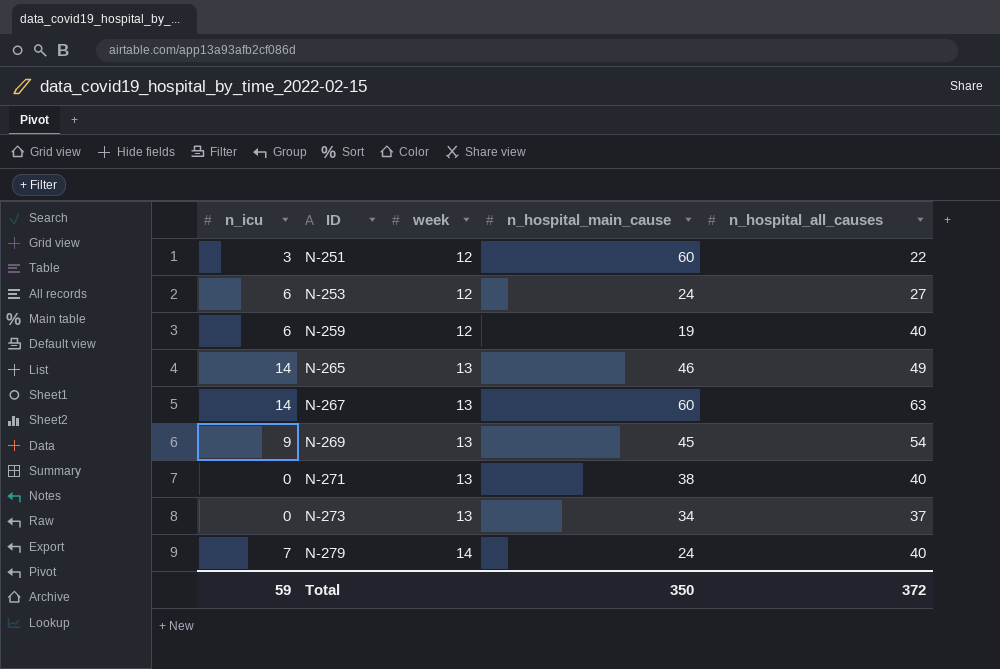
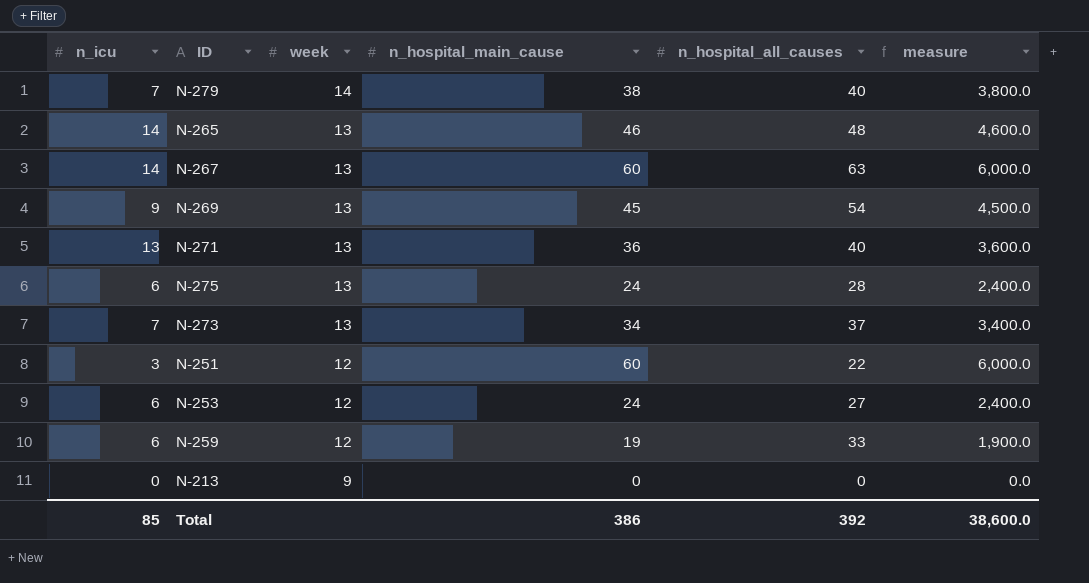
row order: ID ascending -> week descending
column measure | formula: none -> [n_hospital_main_cause] * 100
N-279 | n_hospital_main_cause: 24 -> 38
N-265 | n_hospital_all_causes: 49 -> 48
N-271 | n_icu: 0 -> 13
N-271 | n_hospital_main_cause: 38 -> 36
row N-275: none -> 6 | 13 | 24 | 28 | 2,400.0
N-273 | n_icu: 0 -> 7
N-259 | n_hospital_all_causes: 40 -> 33
row N-213: none -> 0 | 9 | 0 | 0 | 0.0
Total | n_icu: 59 -> 85
Total | n_hospital_main_cause: 350 -> 386
Total | n_hospital_all_causes: 372 -> 392

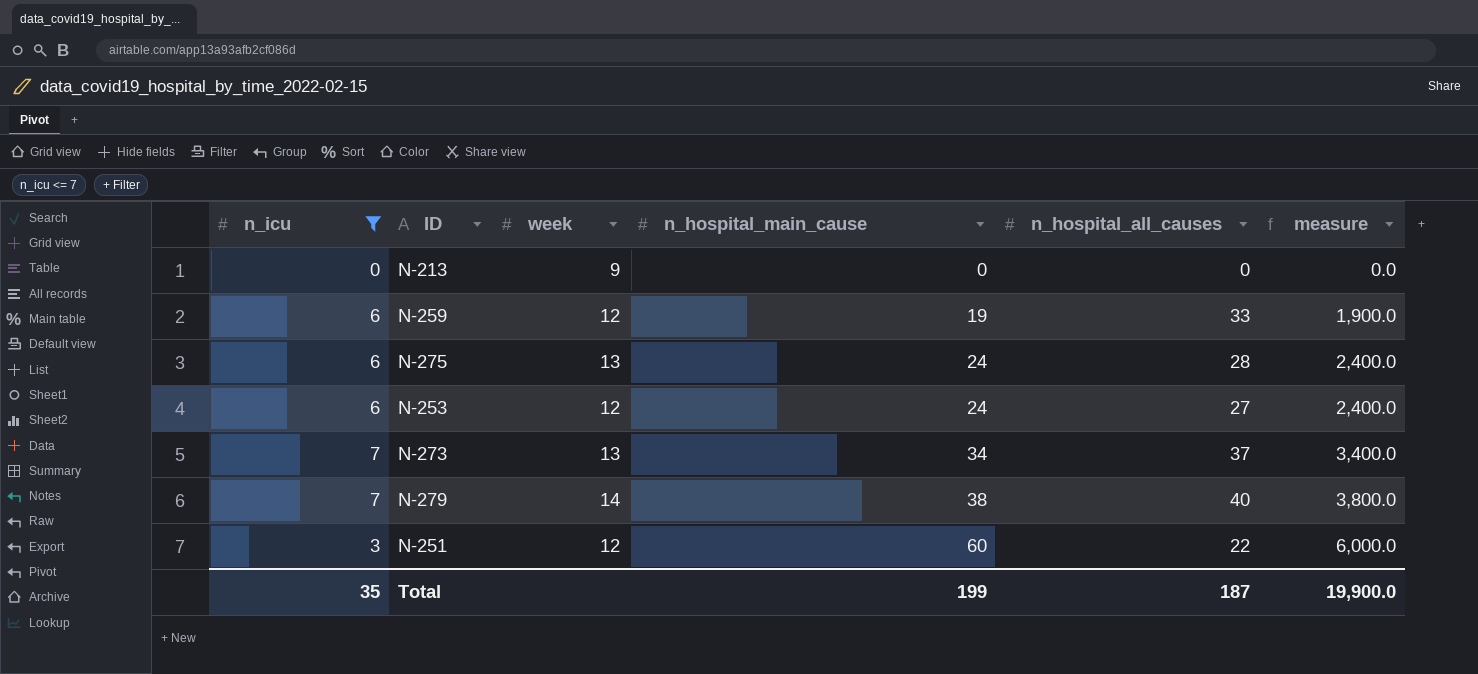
filter: none -> n_icu <= 7
row order: week descending -> n_hospital_main_cause ascending
Total | n_icu: 85 -> 35
Total | n_hospital_main_cause: 386 -> 199
Total | n_hospital_all_causes: 392 -> 187
Total | measure: 38,600.0 -> 19,900.0

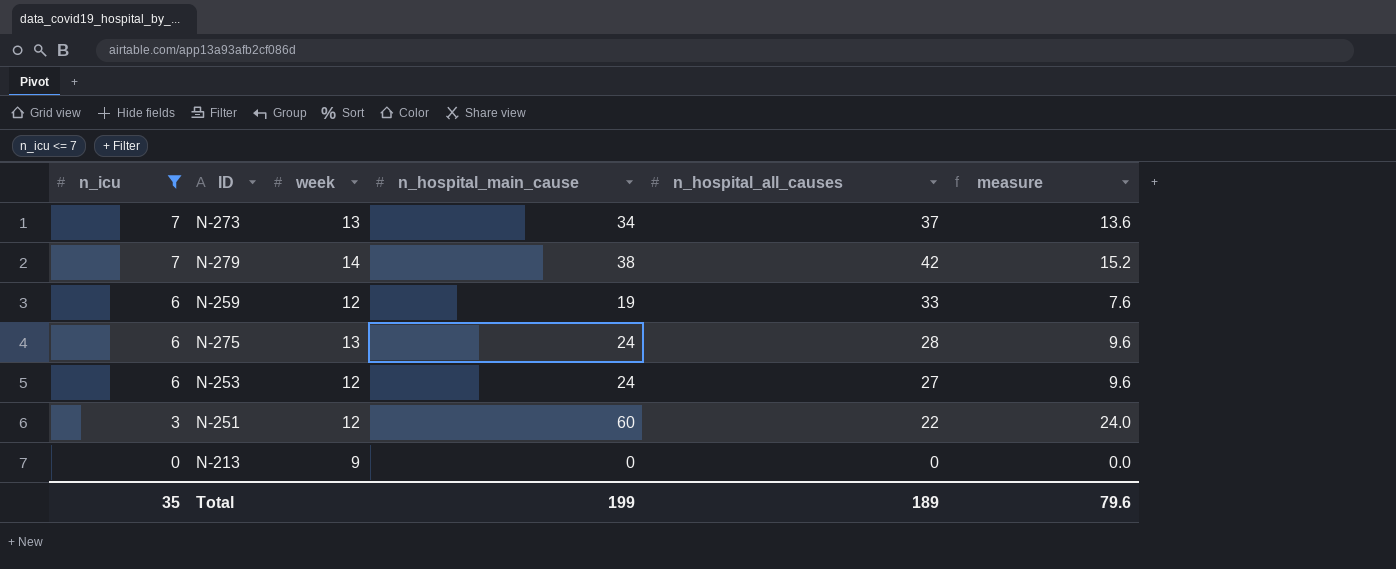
row order: n_hospital_main_cause ascending -> n_icu descending
column measure | formula: [n_hospital_main_cause] * 100 -> [n_hospital_main_cause] * 0.4
N-279 | n_hospital_all_causes: 40 -> 42
Total | n_hospital_all_causes: 187 -> 189
Total | measure: 19,900.0 -> 79.6

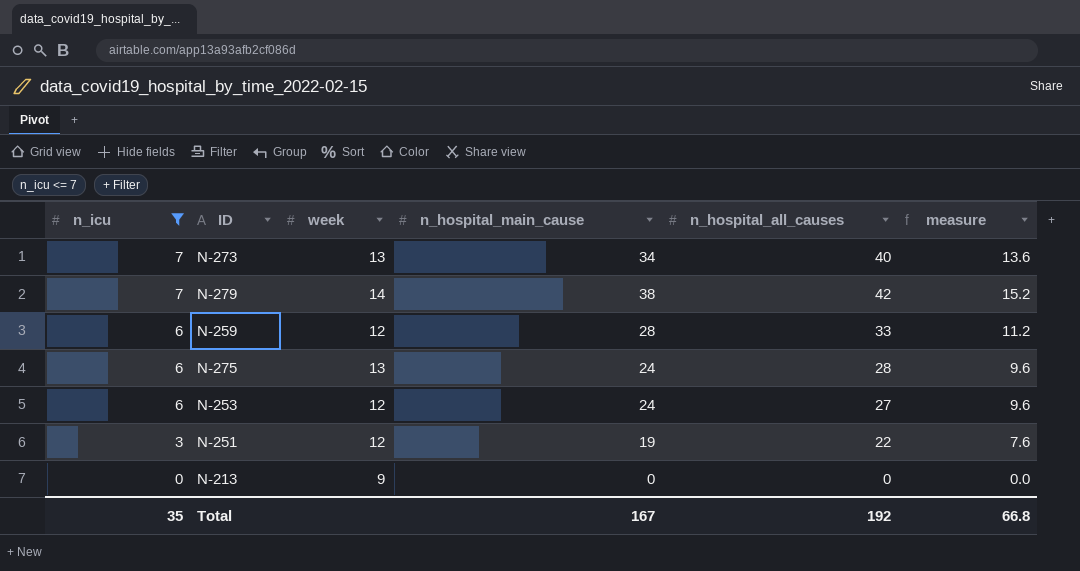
N-273 | n_hospital_all_causes: 37 -> 40
N-259 | n_hospital_main_cause: 19 -> 28
N-259 | measure: 7.6 -> 11.2
N-251 | n_hospital_main_cause: 60 -> 19
N-251 | measure: 24.0 -> 7.6
Total | n_hospital_main_cause: 199 -> 167
Total | n_hospital_all_causes: 189 -> 192
Total | measure: 79.6 -> 66.8

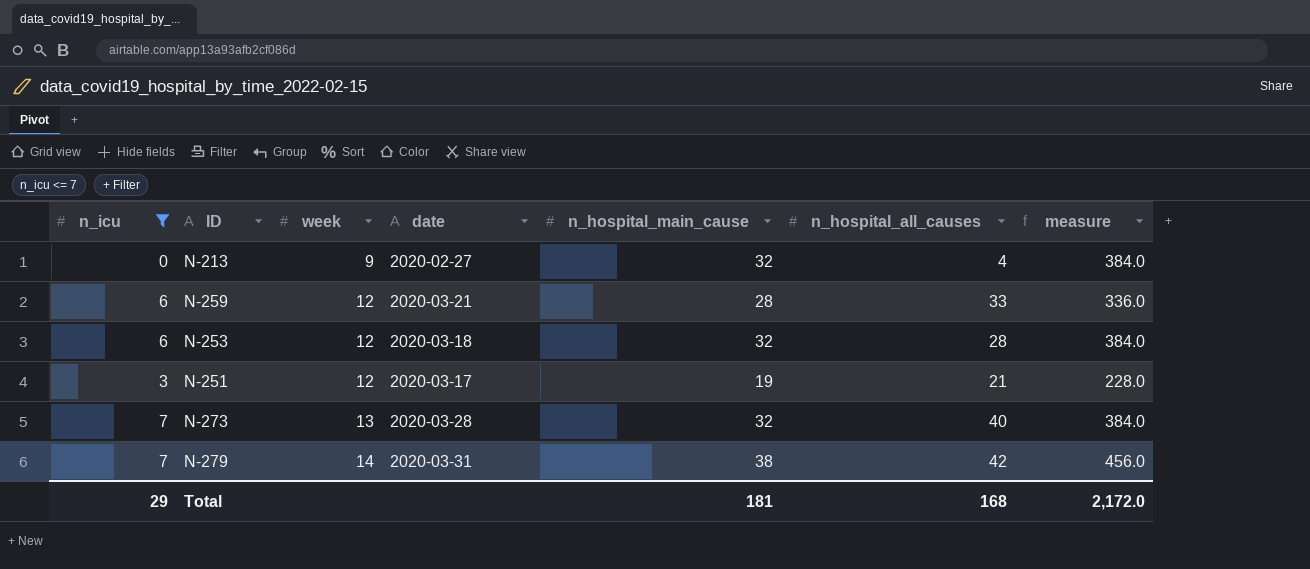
row order: n_icu descending -> week ascending
column date | position: none -> 4
column measure | formula: [n_hospital_main_cause] * 0.4 -> [n_hospital_main_cause] * 12
row N-275: 6 | 13 | 24 | 28 | 9.6 -> none
N-213 | n_hospital_main_cause: 0 -> 32
N-213 | n_hospital_all_causes: 0 -> 4
N-253 | n_hospital_main_cause: 24 -> 32
N-253 | n_hospital_all_causes: 27 -> 28
N-251 | n_hospital_all_causes: 22 -> 21
N-273 | n_hospital_main_cause: 34 -> 32
Total | n_icu: 35 -> 29
Total | n_hospital_main_cause: 167 -> 181
Total | n_hospital_all_causes: 192 -> 168
Total | measure: 66.8 -> 2,172.0

